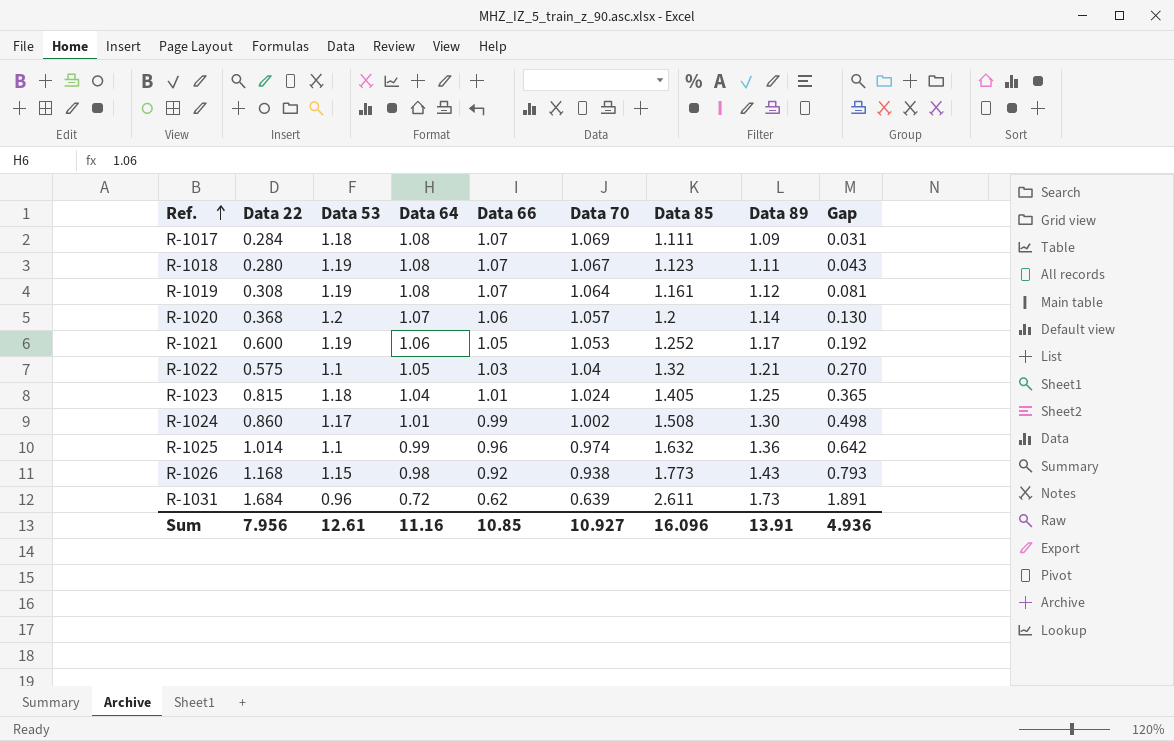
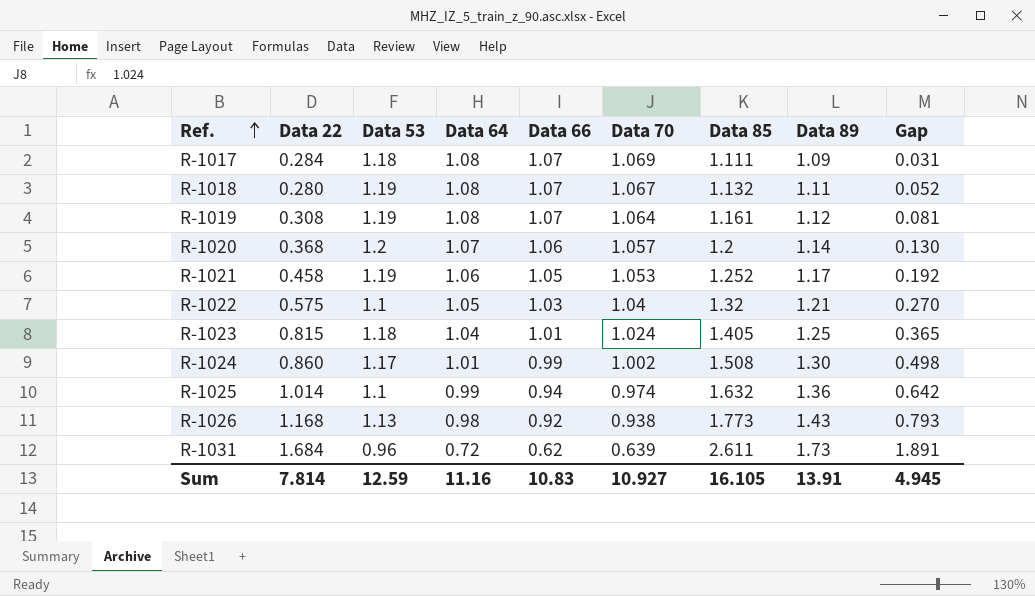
R-1018 | Data 85: 1.123 -> 1.132
R-1018 | Gap: 0.043 -> 0.052
R-1021 | Data 22: 0.600 -> 0.458
R-1025 | Data 66: 0.96 -> 0.94
R-1026 | Data 53: 1.15 -> 1.13
Sum | Data 22: 7.956 -> 7.814
Sum | Data 53: 12.61 -> 12.59
Sum | Data 66: 10.85 -> 10.83
Sum | Data 85: 16.096 -> 16.105
Sum | Gap: 4.936 -> 4.945

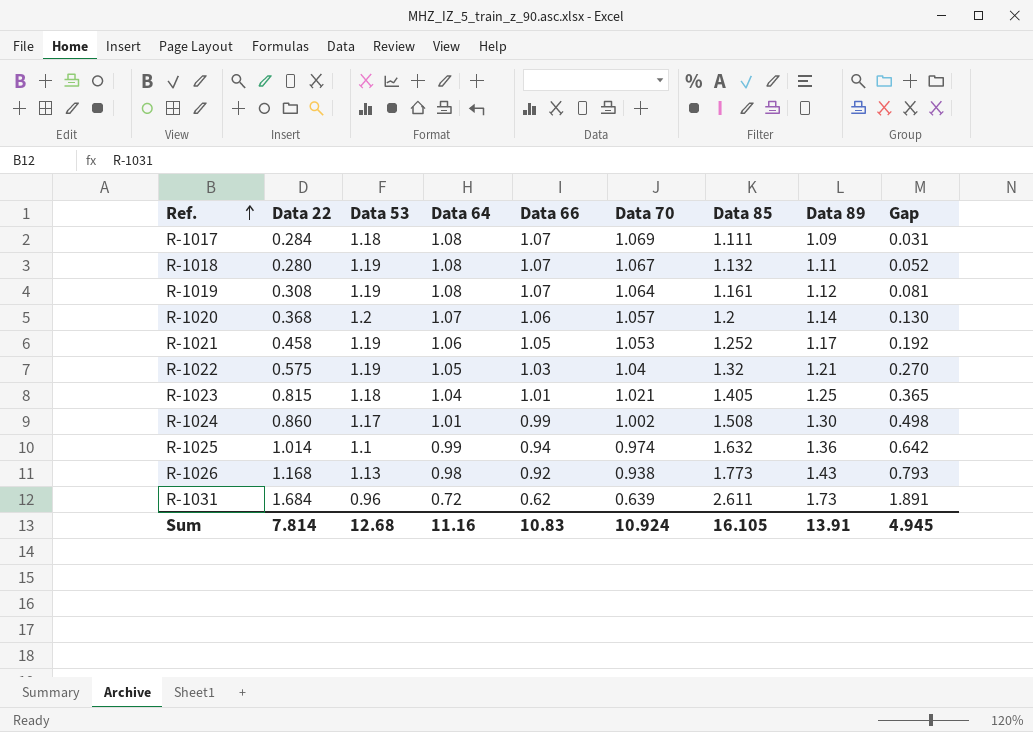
R-1022 | Data 53: 1.1 -> 1.19
R-1023 | Data 70: 1.024 -> 1.021
Sum | Data 53: 12.59 -> 12.68
Sum | Data 70: 10.927 -> 10.924

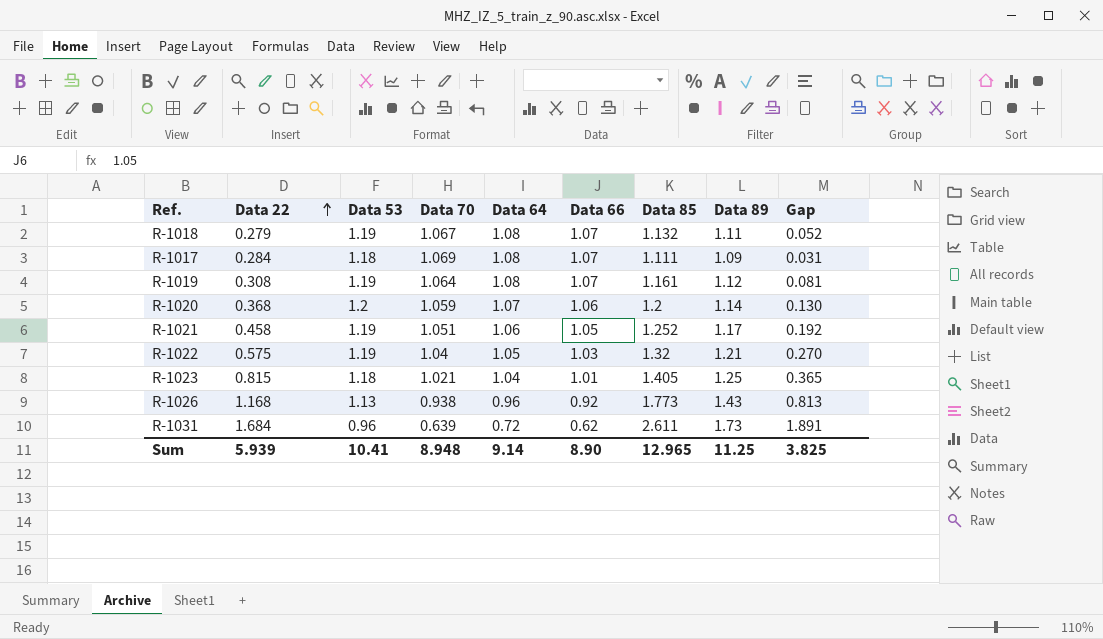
row order: Ref. ascending -> Data 22 ascending
column Data 70 | position: 6 -> 4
row R-1024: 0.860 | 1.17 | 1.01 | 0.99 | 1.002 | 1.508 | 1.30 | 0.498 -> none
row R-1025: 1.014 | 1.1 | 0.99 | 0.94 | 0.974 | 1.632 | 1.36 | 0.642 -> none
R-1018 | Data 22: 0.280 -> 0.279
R-1020 | Data 70: 1.057 -> 1.059
R-1021 | Data 70: 1.053 -> 1.051
R-1026 | Data 64: 0.98 -> 0.96
R-1026 | Gap: 0.793 -> 0.813
Sum | Data 22: 7.814 -> 5.939
Sum | Data 53: 12.68 -> 10.41
Sum | Data 70: 10.924 -> 8.948
Sum | Data 64: 11.16 -> 9.14
Sum | Data 66: 10.83 -> 8.90
Sum | Data 85: 16.105 -> 12.965
Sum | Data 89: 13.91 -> 11.25
Sum | Gap: 4.945 -> 3.825

